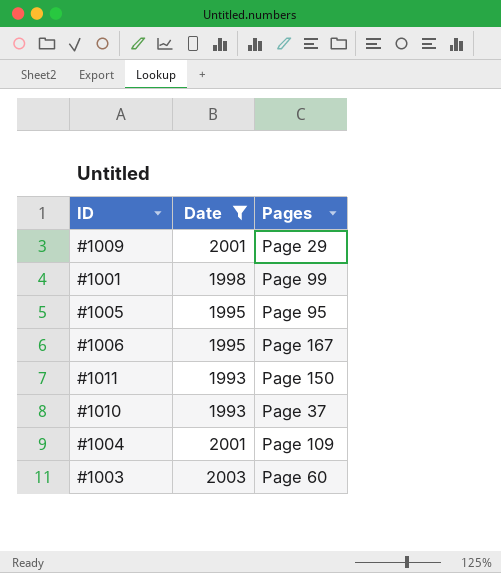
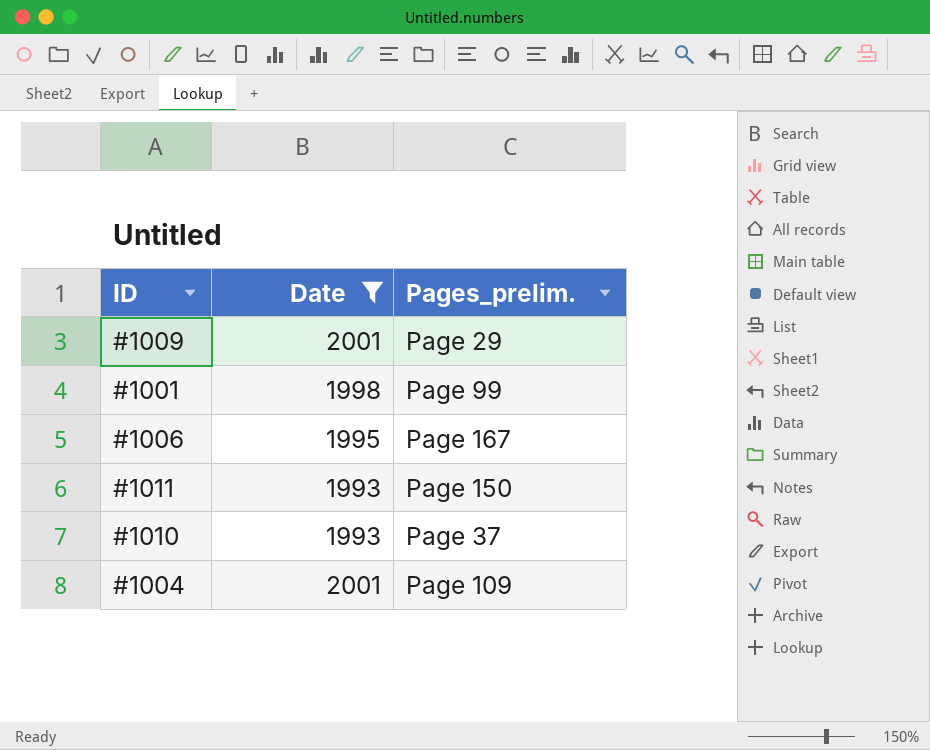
column name: Pages -> Pages_prelim.
row #1005: 1995 | Page 95 -> none
row #1003: 2003 | Page 60 -> none

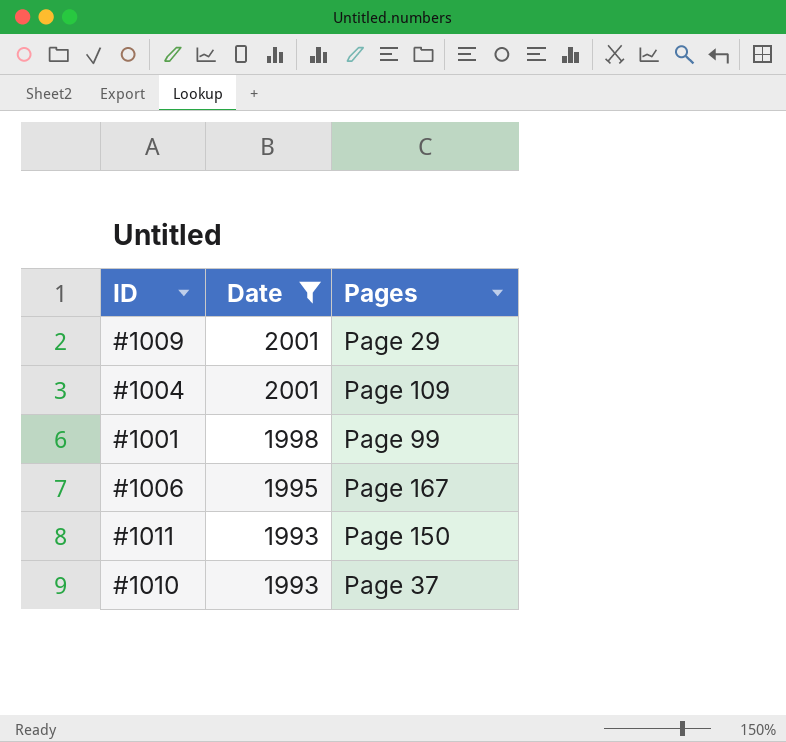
row order: none -> Date descending
column name: Pages_prelim. -> Pages

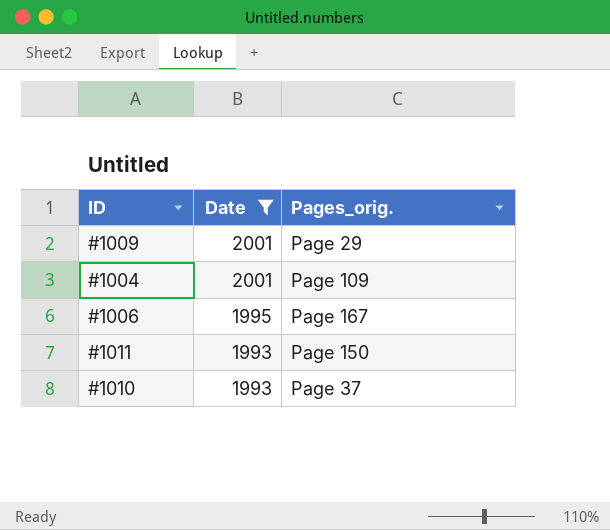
column name: Pages -> Pages_orig.
row #1001: 1998 | Page 99 -> none

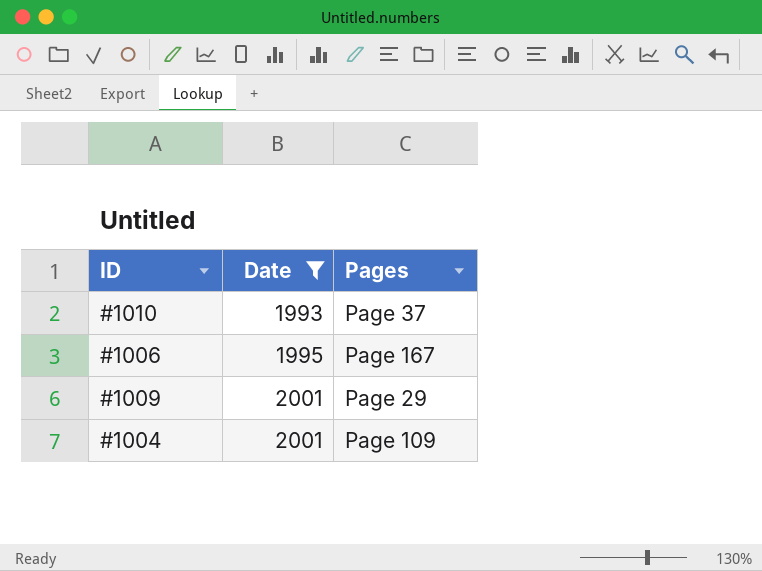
row order: Date descending -> Date ascending
column name: Pages_orig. -> Pages
row #1011: 1993 | Page 150 -> none

